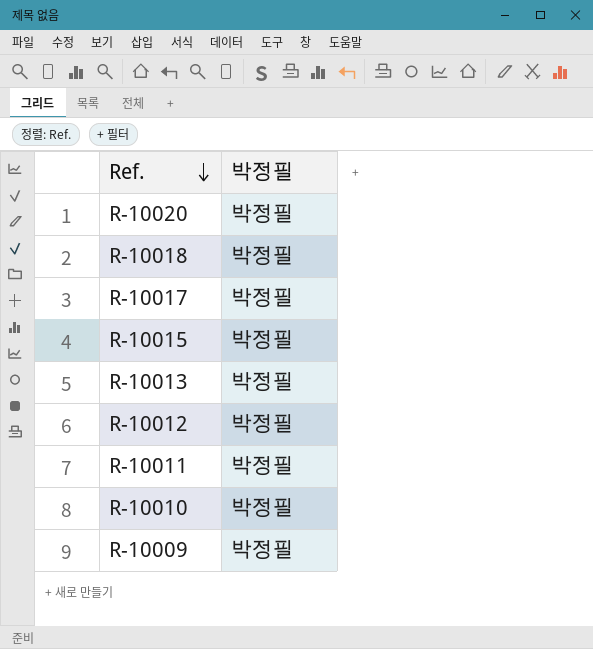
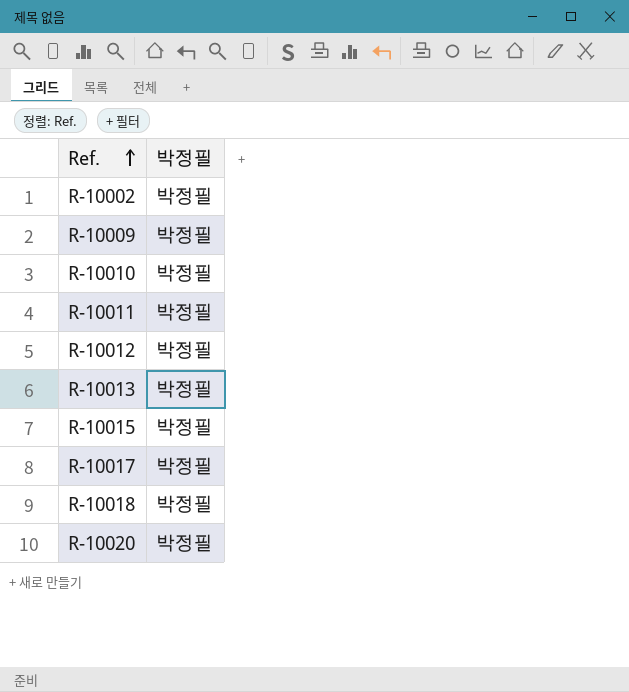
row order: Ref. descending -> Ref. ascending
row R-10002: none -> 박정필

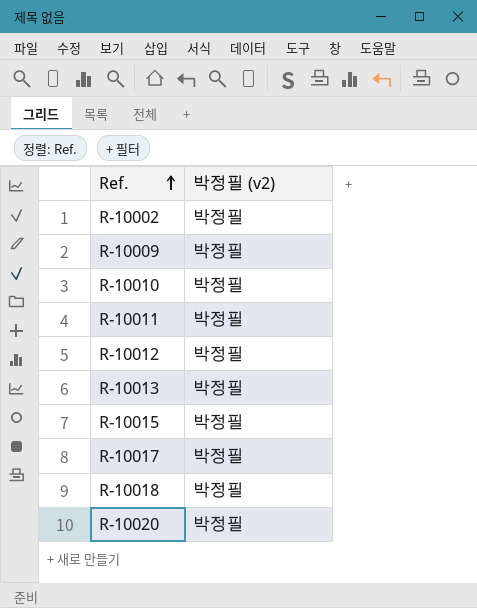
column name: 박정필 -> 박정필 (v2)

